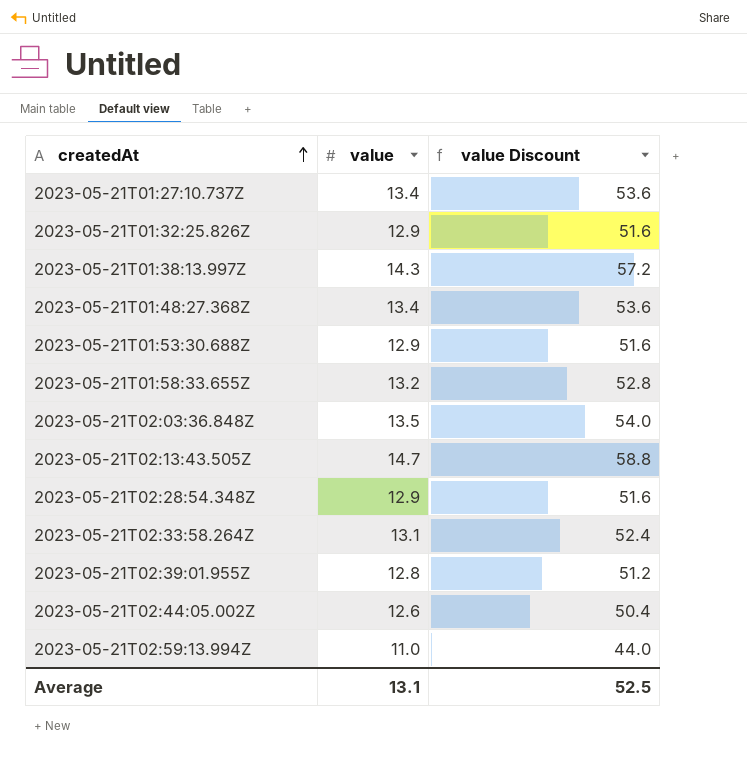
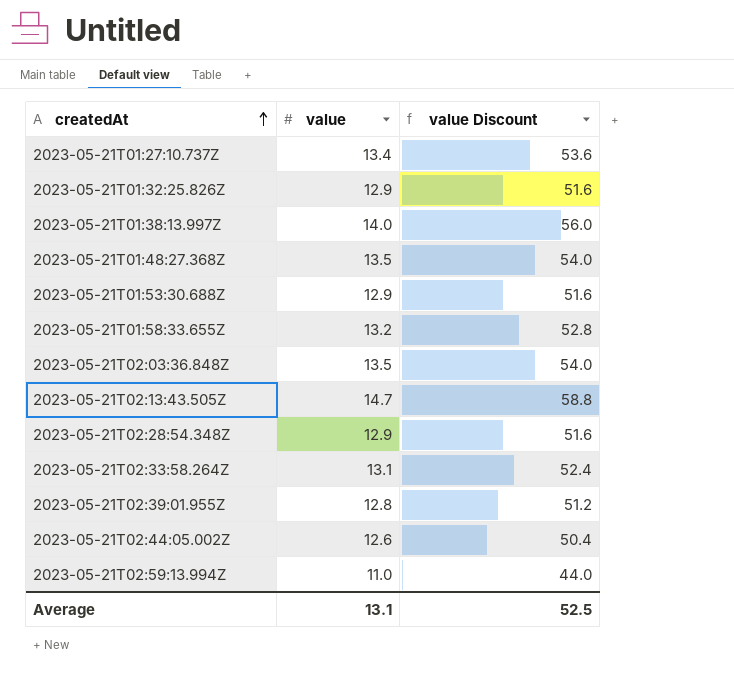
2023-05-21T01:38:13.997Z | value: 14.3 -> 14.0
2023-05-21T01:38:13.997Z | value Discount: 57.2 -> 56.0
2023-05-21T01:48:27.368Z | value: 13.4 -> 13.5
2023-05-21T01:48:27.368Z | value Discount: 53.6 -> 54.0

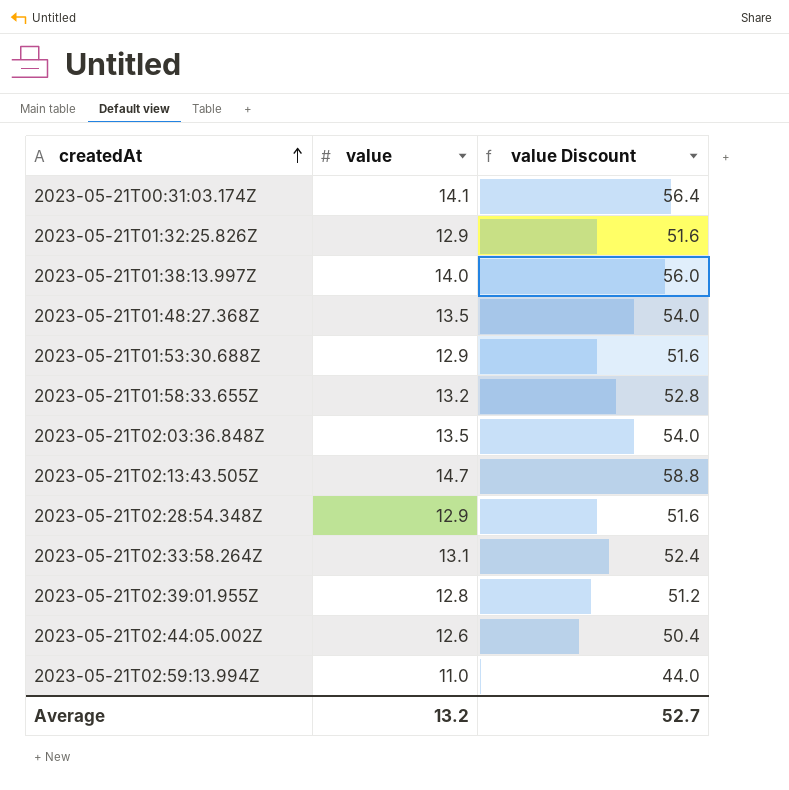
row 2023-05-21T01:27:10.737Z: 13.4 | 53.6 -> none
row 2023-05-21T00:31:03.174Z: none -> 14.1 | 56.4
Average | value: 13.1 -> 13.2
Average | value Discount: 52.5 -> 52.7

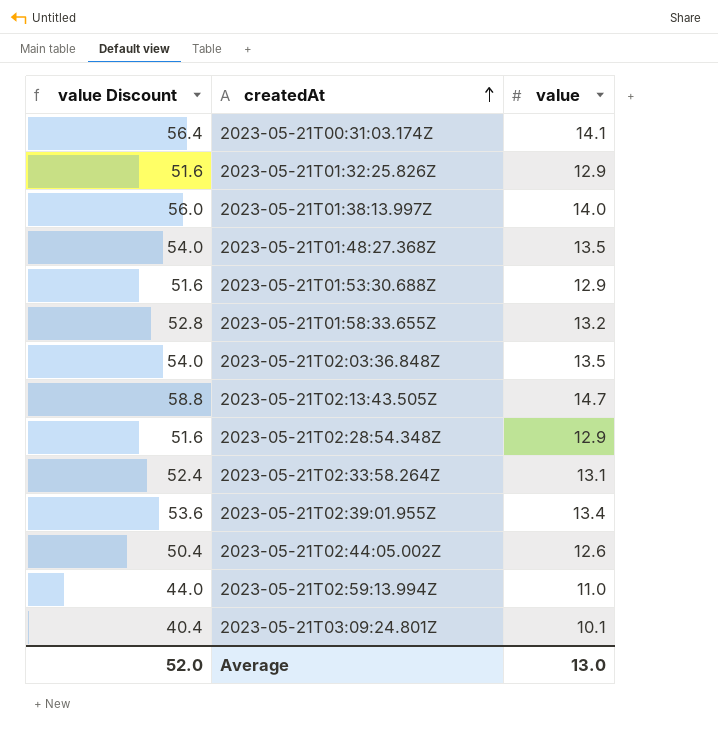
column value Discount | position: 3 -> 1
2023-05-21T02:39:01.955Z | value Discount: 51.2 -> 53.6
2023-05-21T02:39:01.955Z | value: 12.8 -> 13.4
row 2023-05-21T03:09:24.801Z: none -> 40.4 | 10.1
Average | value Discount: 52.7 -> 52.0
Average | value: 13.2 -> 13.0

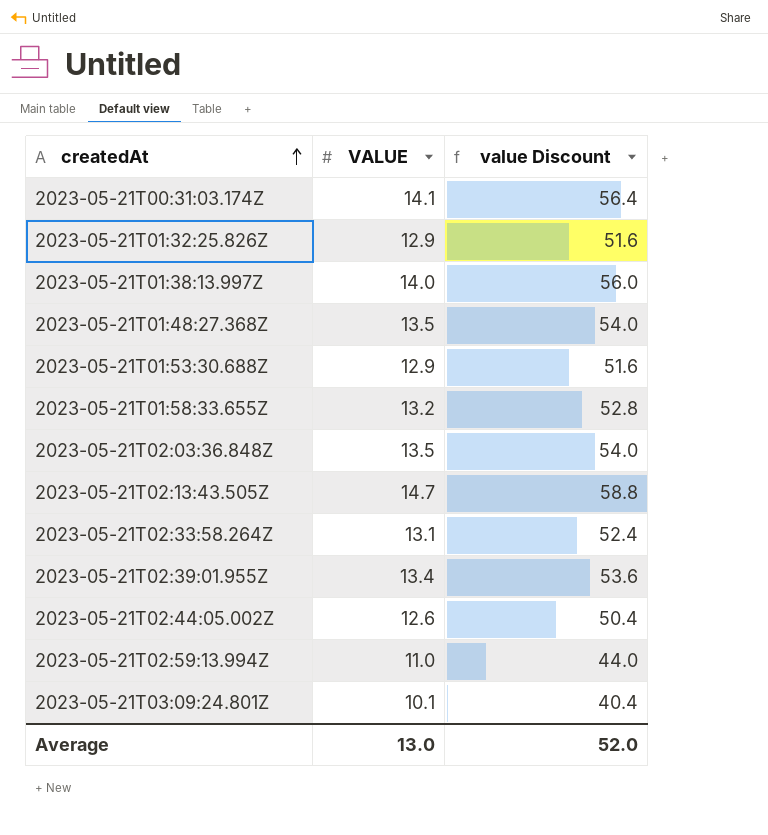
column name: value -> VALUE
column value Discount | position: 1 -> 3
row 2023-05-21T02:28:54.348Z: 51.6 | 12.9 -> none

